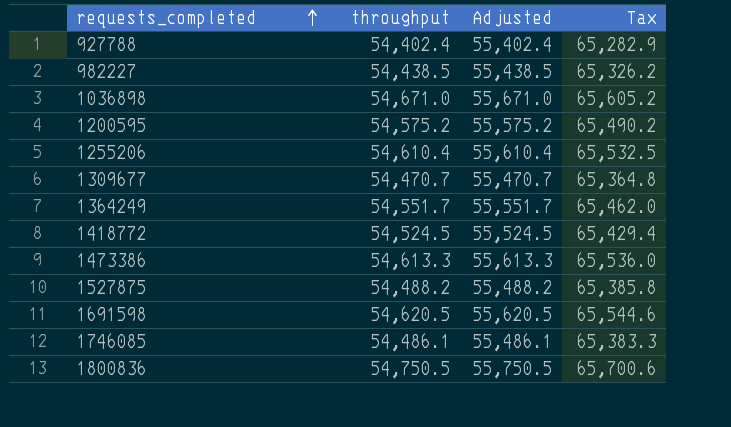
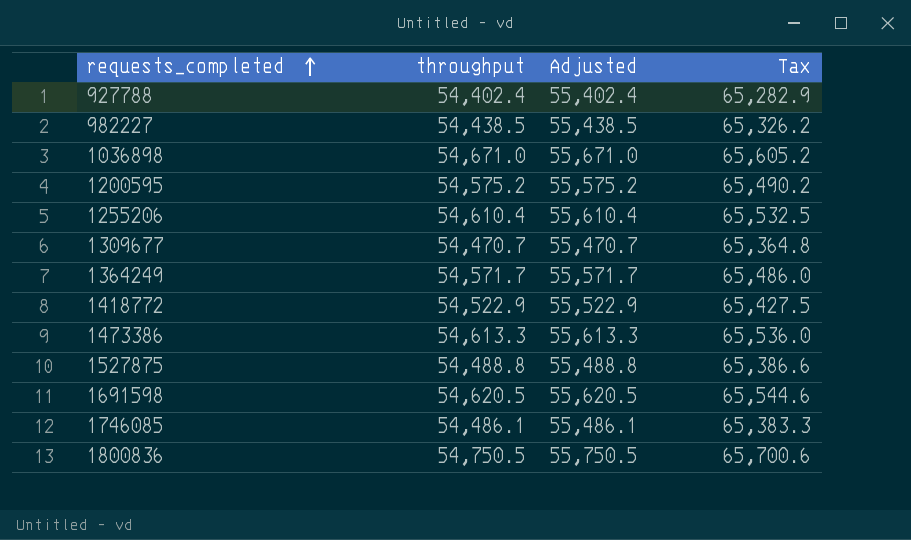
1364249 | throughput: 54,551.7 -> 54,571.7
1364249 | Adjusted: 55,551.7 -> 55,571.7
1364249 | Tax: 65,462.0 -> 65,486.0
1418772 | throughput: 54,524.5 -> 54,522.9
1418772 | Adjusted: 55,524.5 -> 55,522.9
1418772 | Tax: 65,429.4 -> 65,427.5
1527875 | throughput: 54,488.2 -> 54,488.8
1527875 | Adjusted: 55,488.2 -> 55,488.8
1527875 | Tax: 65,385.8 -> 65,386.6

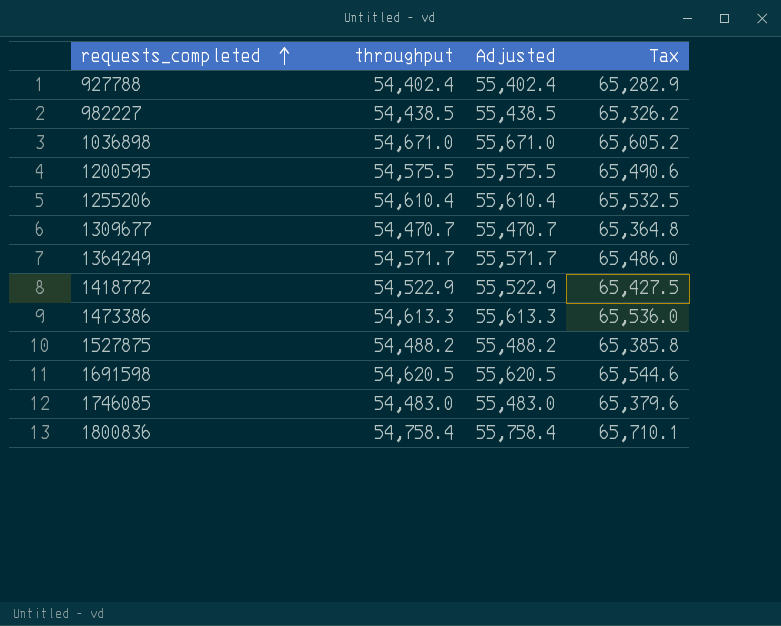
1200595 | throughput: 54,575.2 -> 54,575.5
1200595 | Adjusted: 55,575.2 -> 55,575.5
1200595 | Tax: 65,490.2 -> 65,490.6
1527875 | throughput: 54,488.8 -> 54,488.2
1527875 | Adjusted: 55,488.8 -> 55,488.2
1527875 | Tax: 65,386.6 -> 65,385.8
1746085 | throughput: 54,486.1 -> 54,483.0
1746085 | Adjusted: 55,486.1 -> 55,483.0
1746085 | Tax: 65,383.3 -> 65,379.6
1800836 | throughput: 54,750.5 -> 54,758.4
1800836 | Adjusted: 55,750.5 -> 55,758.4
1800836 | Tax: 65,700.6 -> 65,710.1

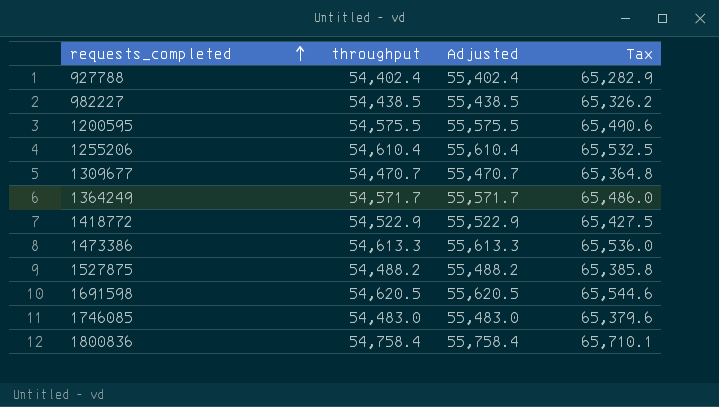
row 1036898: 54,671.0 | 55,671.0 | 65,605.2 -> none

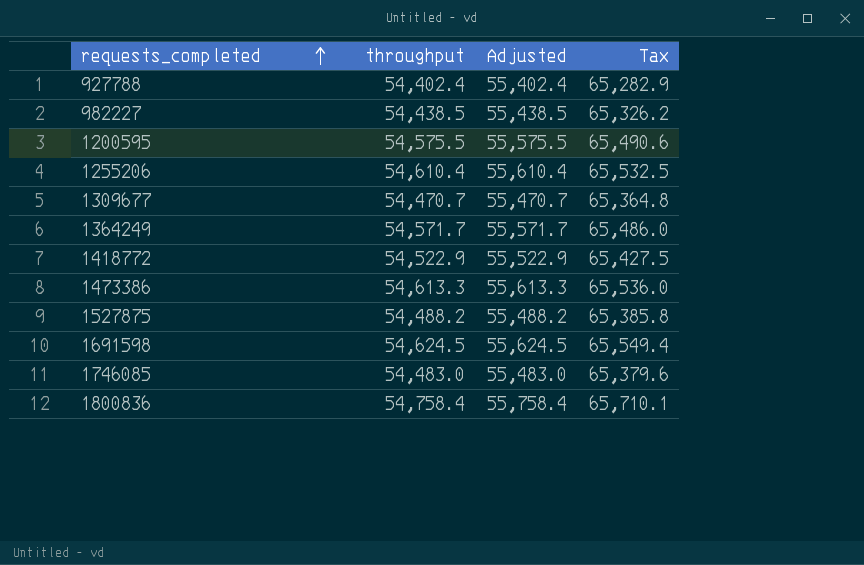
1691598 | throughput: 54,620.5 -> 54,624.5
1691598 | Adjusted: 55,620.5 -> 55,624.5
1691598 | Tax: 65,544.6 -> 65,549.4

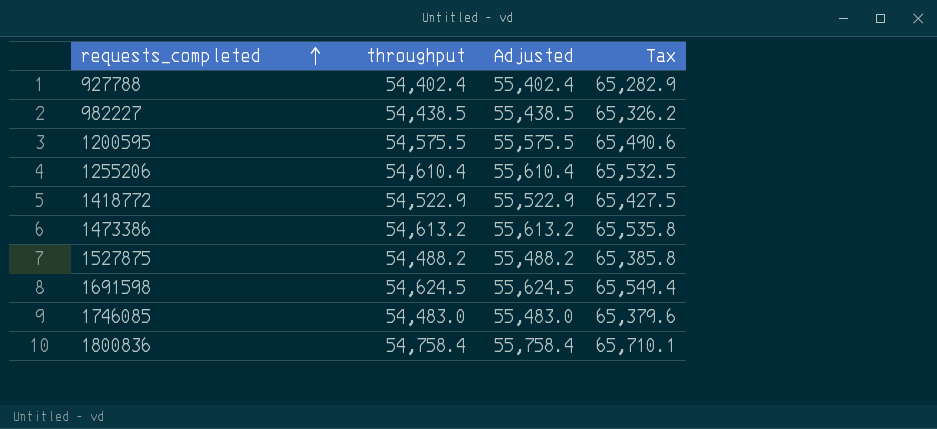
row 1309677: 54,470.7 | 55,470.7 | 65,364.8 -> none
row 1364249: 54,571.7 | 55,571.7 | 65,486.0 -> none
1473386 | throughput: 54,613.3 -> 54,613.2
1473386 | Adjusted: 55,613.3 -> 55,613.2
1473386 | Tax: 65,536.0 -> 65,535.8

